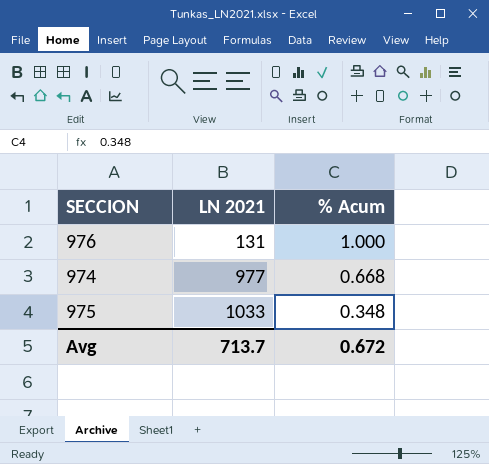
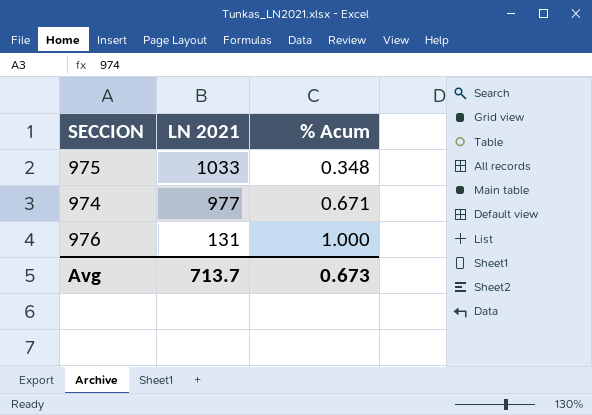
row order: LN 2021 ascending -> LN 2021 descending
974 | % Acum: 0.668 -> 0.671
Avg | % Acum: 0.672 -> 0.673

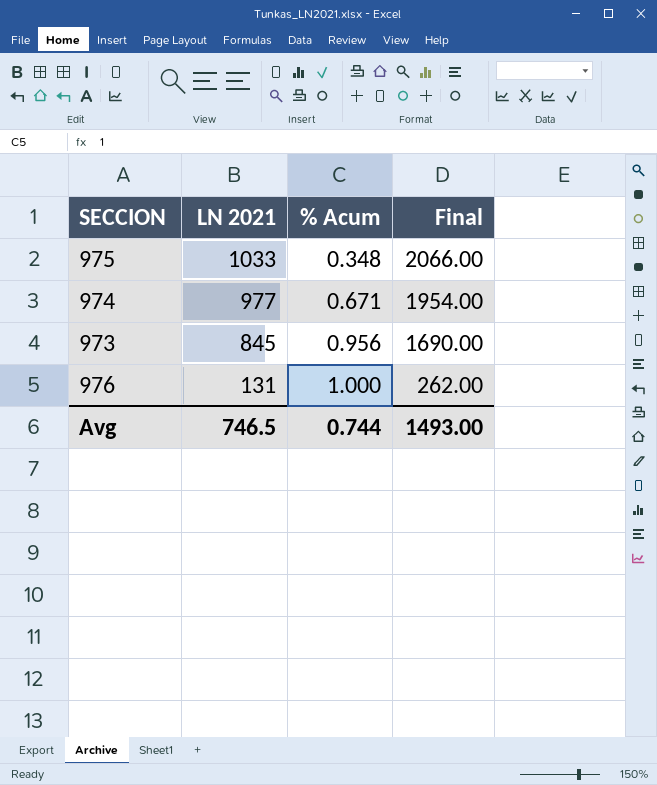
column Final | formula: none -> [LN 2021] * 2
row 973: none -> 845 | 0.956 | 1690.00
Avg | LN 2021: 713.7 -> 746.5
Avg | % Acum: 0.673 -> 0.744

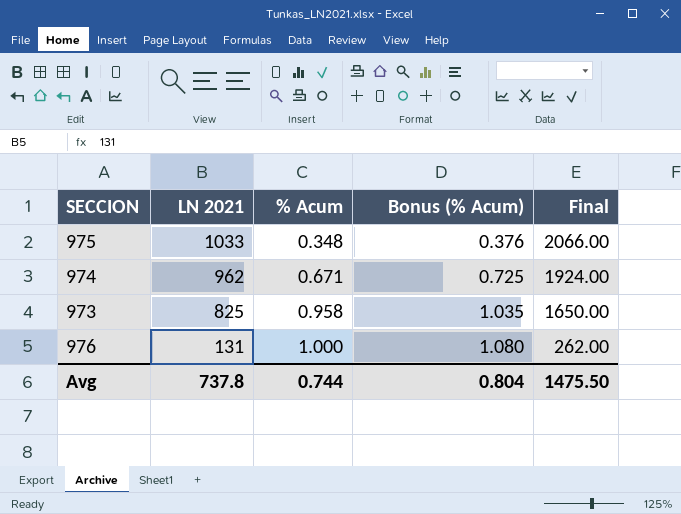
column Bonus (% Acum) | formula: none -> [% Acum] * 1.08
974 | LN 2021: 977 -> 962
974 | Final: 1954.00 -> 1924.00
973 | LN 2021: 845 -> 825
973 | % Acum: 0.956 -> 0.958
973 | Final: 1690.00 -> 1650.00
Avg | LN 2021: 746.5 -> 737.8
Avg | Final: 1493.00 -> 1475.50

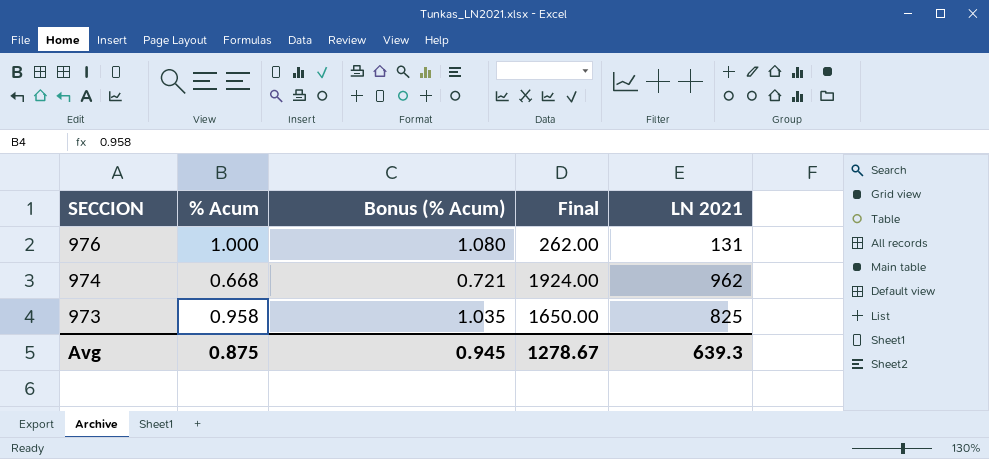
row order: LN 2021 descending -> SECCION descending
column LN 2021 | position: 2 -> 5
row 975: 1033 | 0.348 | 0.376 | 2066.00 -> none
974 | % Acum: 0.671 -> 0.668
974 | Bonus (% Acum): 0.725 -> 0.721
Avg | % Acum: 0.744 -> 0.875
Avg | Bonus (% Acum): 0.804 -> 0.945
Avg | Final: 1475.50 -> 1278.67
Avg | LN 2021: 737.8 -> 639.3

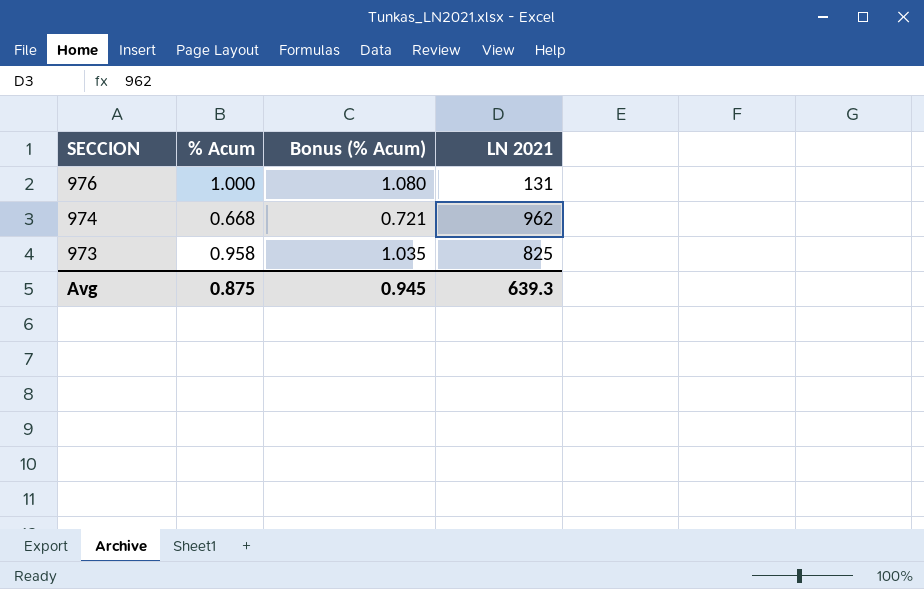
column Final | formula: [LN 2021] * 2 -> none

